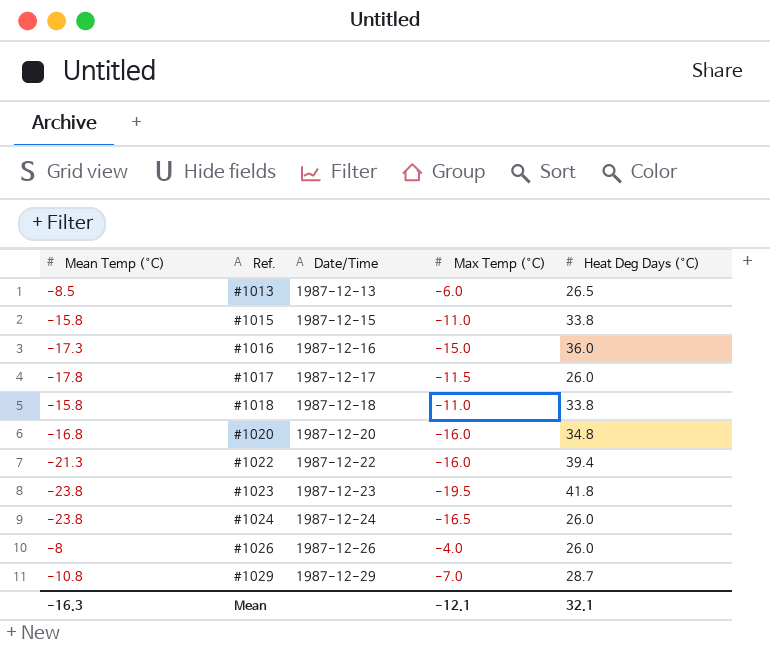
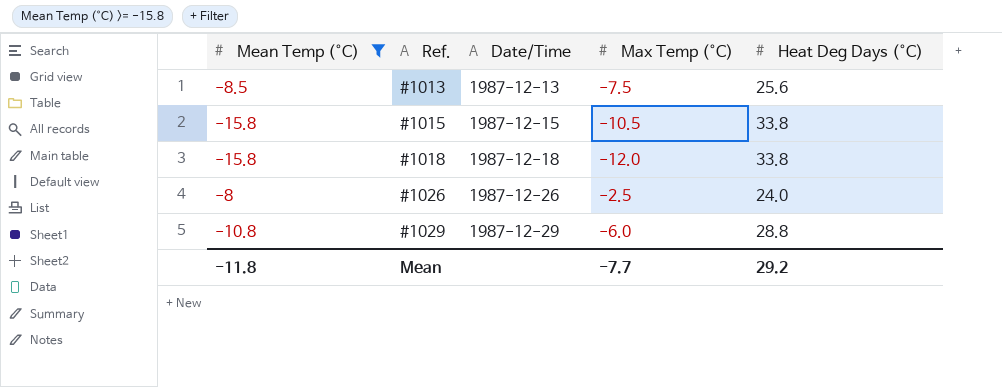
filter: none -> Mean Temp (°C) >= -15.8
#1013 | Max Temp (°C): -6.0 -> -7.5
#1013 | Heat Deg Days (°C): 26.5 -> 25.6
#1015 | Max Temp (°C): -11.0 -> -10.5
#1018 | Max Temp (°C): -11.0 -> -12.0
#1026 | Max Temp (°C): -4.0 -> -2.5
#1026 | Heat Deg Days (°C): 26.0 -> 24.0
#1029 | Max Temp (°C): -7.0 -> -6.0
#1029 | Heat Deg Days (°C): 28.7 -> 28.8
Mean | Mean Temp (°C): -16.3 -> -11.8
Mean | Max Temp (°C): -12.1 -> -7.7
Mean | Heat Deg Days (°C): 32.1 -> 29.2

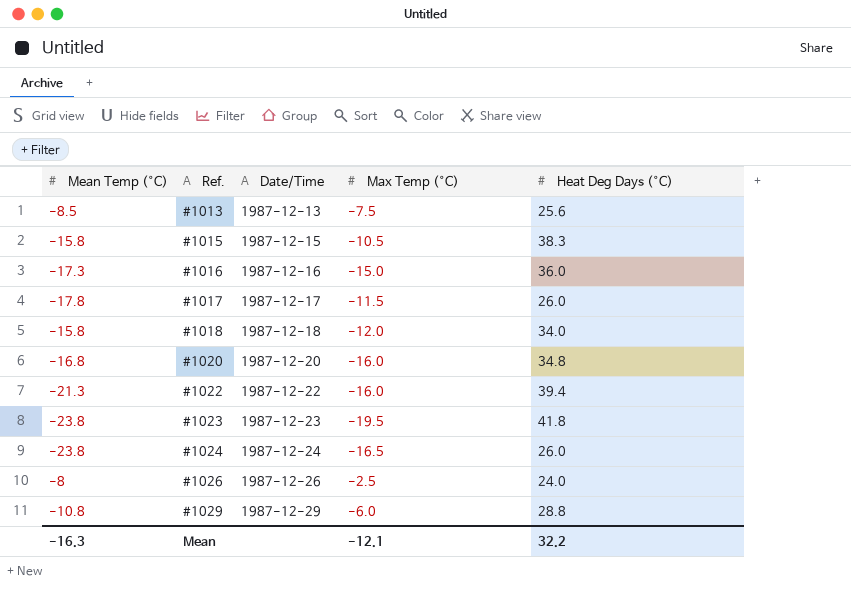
filter: Mean Temp (°C) >= -15.8 -> none
#1015 | Heat Deg Days (°C): 33.8 -> 38.3
#1018 | Heat Deg Days (°C): 33.8 -> 34.0
Mean | Mean Temp (°C): -11.8 -> -16.3
Mean | Max Temp (°C): -7.7 -> -12.1
Mean | Heat Deg Days (°C): 29.2 -> 32.2

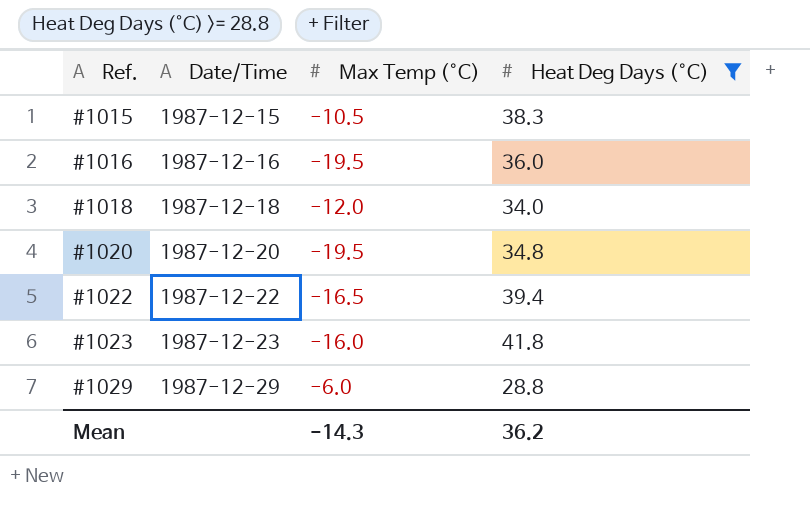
filter: none -> Heat Deg Days (°C) >= 28.8
column Mean Temp (°C) | position: 1 -> none
#1016 | Max Temp (°C): -15.0 -> -19.5
#1020 | Max Temp (°C): -16.0 -> -19.5
#1022 | Max Temp (°C): -16.0 -> -16.5
#1023 | Max Temp (°C): -19.5 -> -16.0
Mean | Max Temp (°C): -12.1 -> -14.3
Mean | Heat Deg Days (°C): 32.2 -> 36.2

